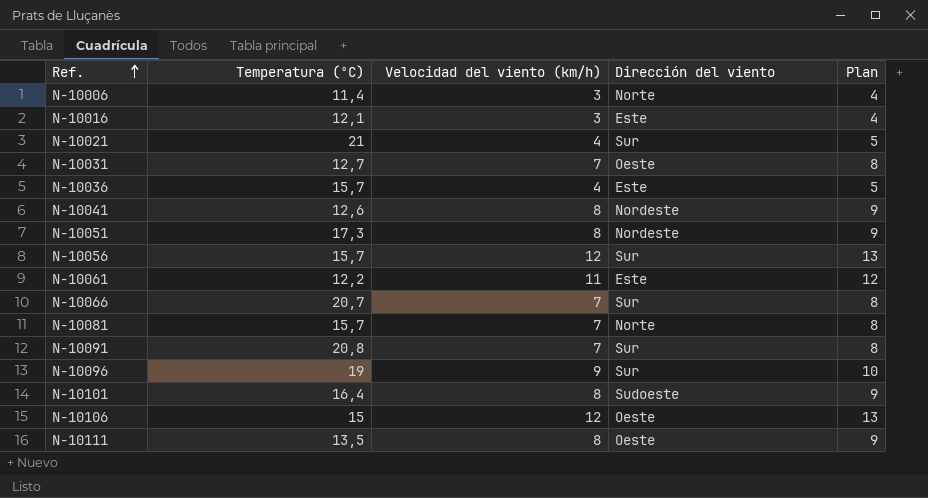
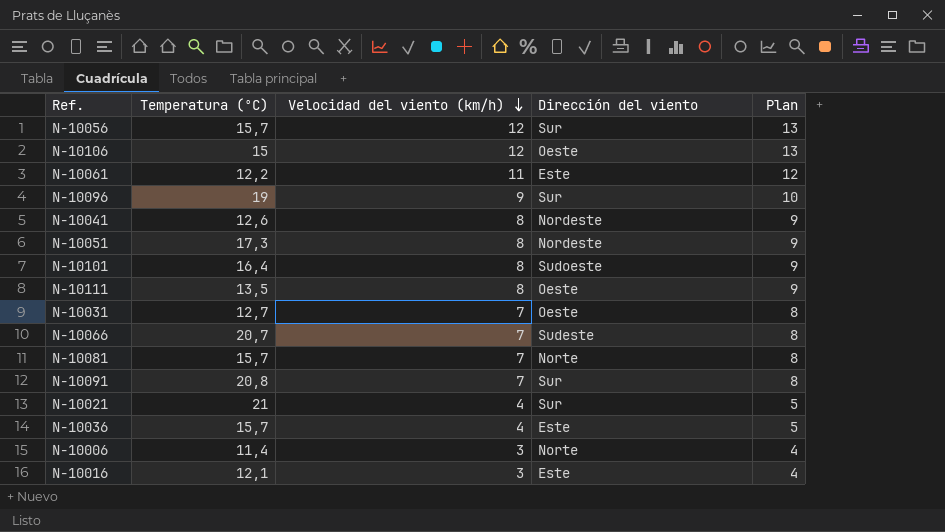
row order: Ref. ascending -> Velocidad del viento (km/h) descending
N-10066 | Dirección del viento: Sur -> Sudeste

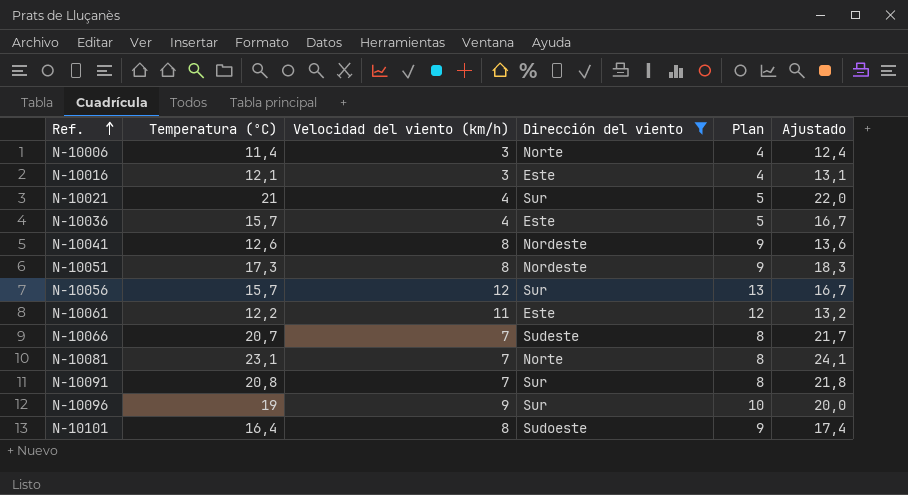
filter: none -> Dirección del viento != Oeste
row order: Velocidad del viento (km/h) descending -> Ref. ascending
column Ajustado | formula: none -> [Temperatura (ºC)] + 1
N-10081 | Temperatura (ºC): 15,7 -> 23,1

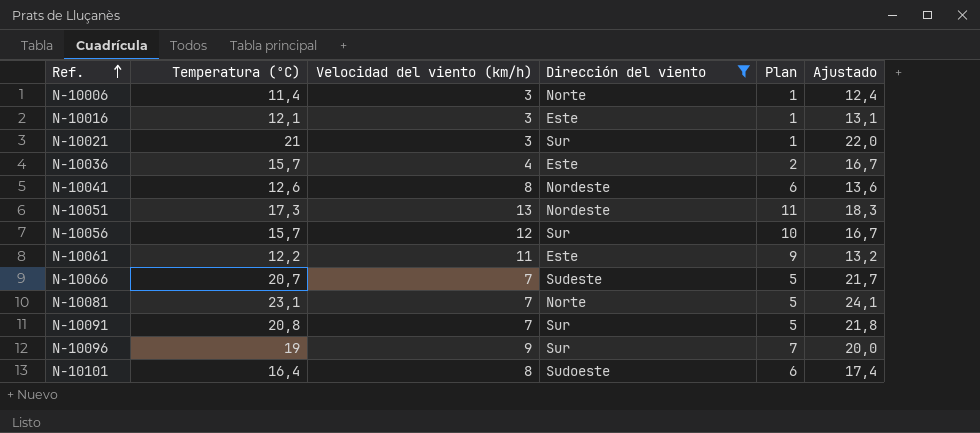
column Plan | formula: [Velocidad del viento (km/h)] + 1 -> [Velocidad del viento (km/h)] - 2
N-10021 | Velocidad del viento (km/h): 4 -> 3
N-10051 | Velocidad del viento (km/h): 8 -> 13

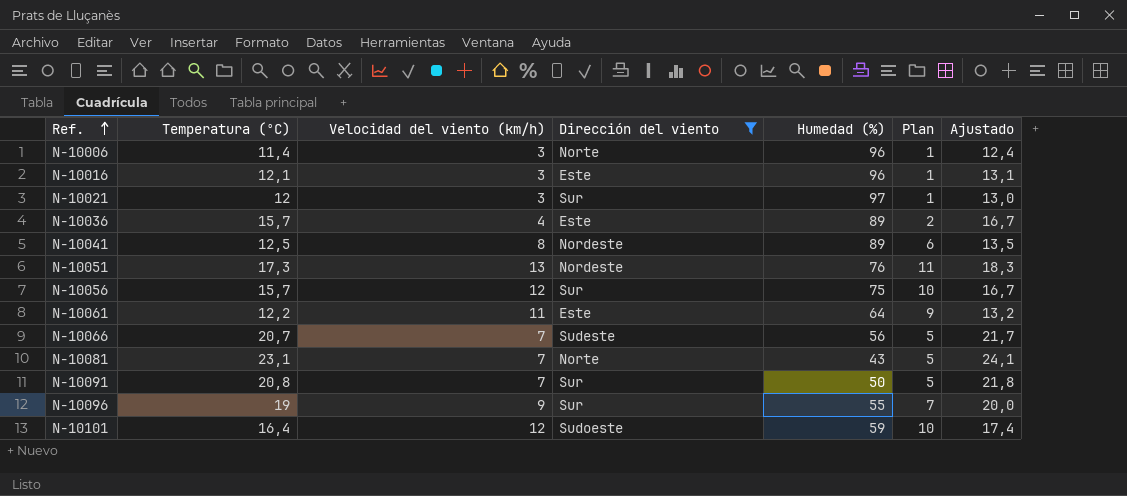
column Humedad (%) | position: none -> 5
N-10021 | Temperatura (ºC): 21 -> 12
N-10021 | Ajustado: 22,0 -> 13,0
N-10041 | Temperatura (ºC): 12,6 -> 12,5
N-10041 | Ajustado: 13,6 -> 13,5
N-10101 | Velocidad del viento (km/h): 8 -> 12
N-10101 | Plan: 6 -> 10

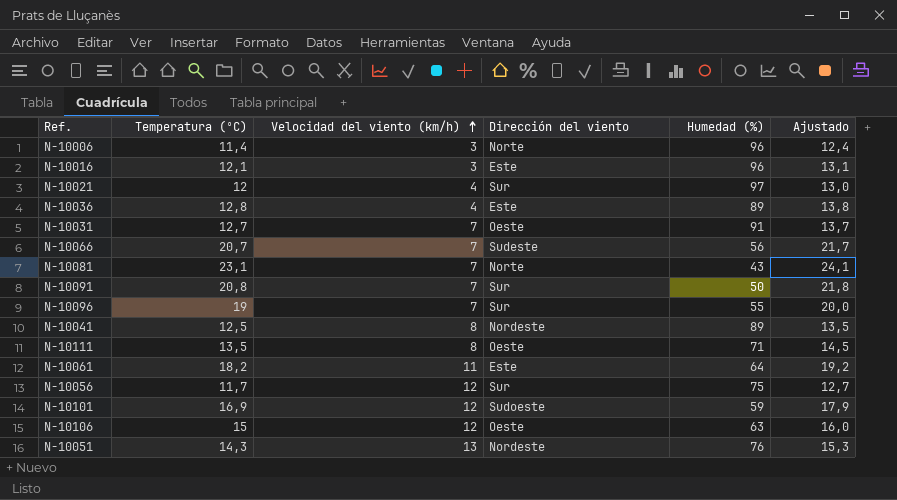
filter: Dirección del viento != Oeste -> none
row order: Ref. ascending -> Velocidad del viento (km/h) ascending
column Plan | formula: [Velocidad del viento (km/h)] - 2 -> none
N-10021 | Velocidad del viento (km/h): 3 -> 4
N-10036 | Temperatura (ºC): 15,7 -> 12,8
N-10036 | Ajustado: 16,7 -> 13,8
N-10096 | Velocidad del viento (km/h): 9 -> 7
N-10061 | Temperatura (ºC): 12,2 -> 18,2
N-10061 | Ajustado: 13,2 -> 19,2
N-10056 | Temperatura (ºC): 15,7 -> 11,7
N-10056 | Ajustado: 16,7 -> 12,7
N-10101 | Temperatura (ºC): 16,4 -> 16,9
N-10101 | Ajustado: 17,4 -> 17,9
N-10051 | Temperatura (ºC): 17,3 -> 14,3
N-10051 | Ajustado: 18,3 -> 15,3

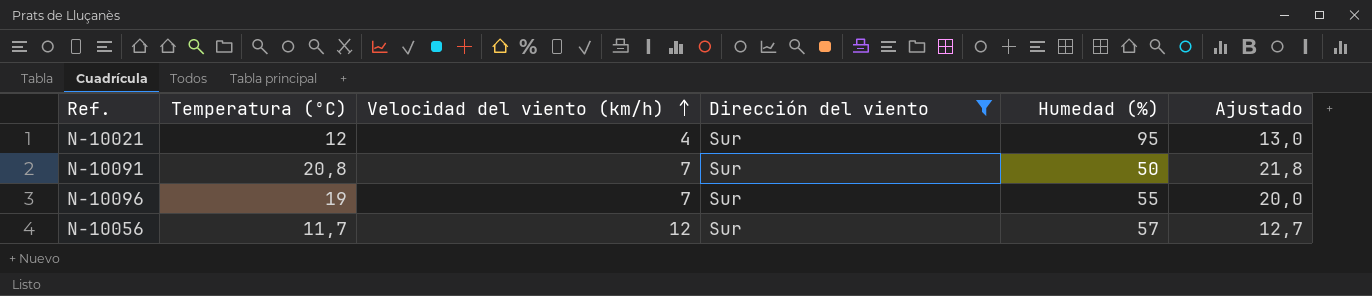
filter: none -> Dirección del viento = Sur
N-10021 | Humedad (%): 97 -> 95
N-10056 | Humedad (%): 75 -> 57

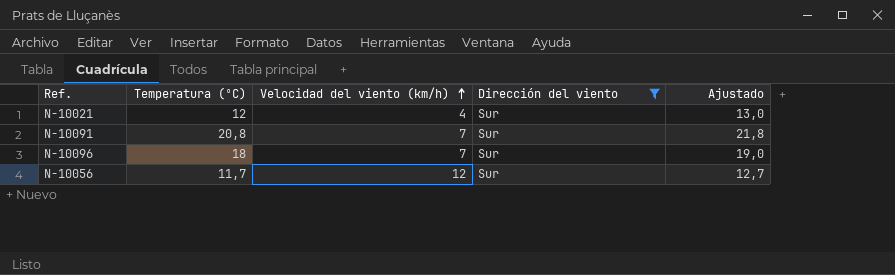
column Humedad (%) | position: 5 -> none
N-10096 | Temperatura (ºC): 19 -> 18
N-10096 | Ajustado: 20,0 -> 19,0

